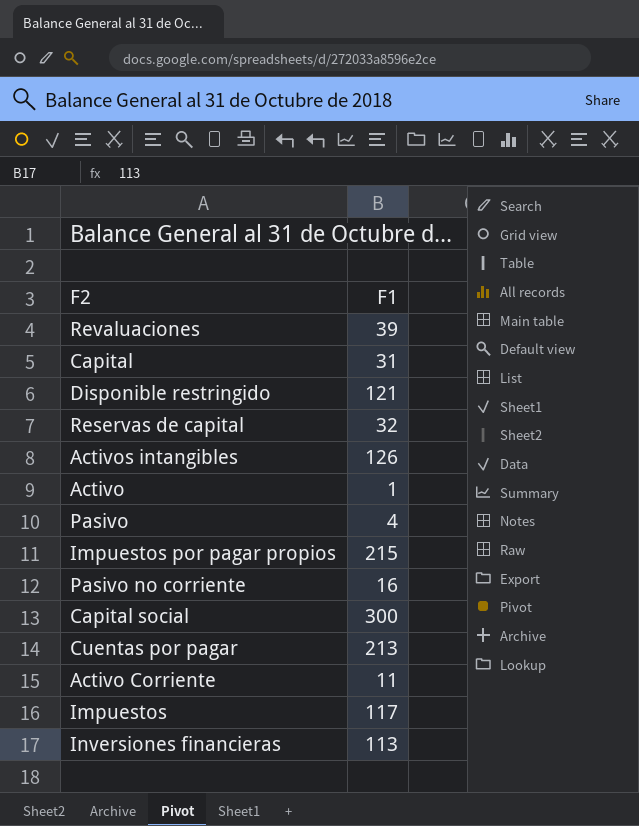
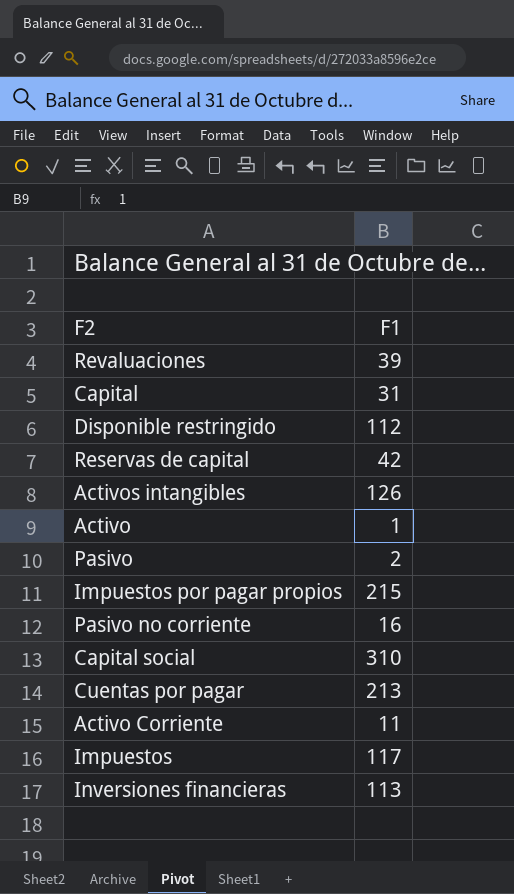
Disponible restringido | F1: 121 -> 112
Reservas de capital | F1: 32 -> 42
Pasivo | F1: 4 -> 2
Capital social | F1: 300 -> 310

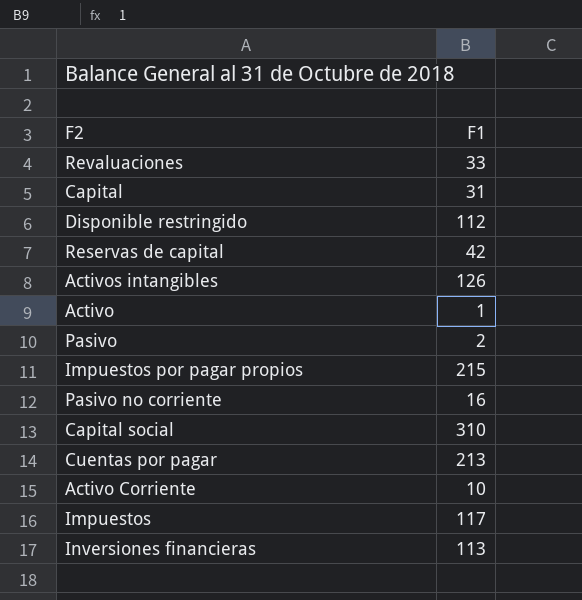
Revaluaciones | F1: 39 -> 33
Activo Corriente | F1: 11 -> 10

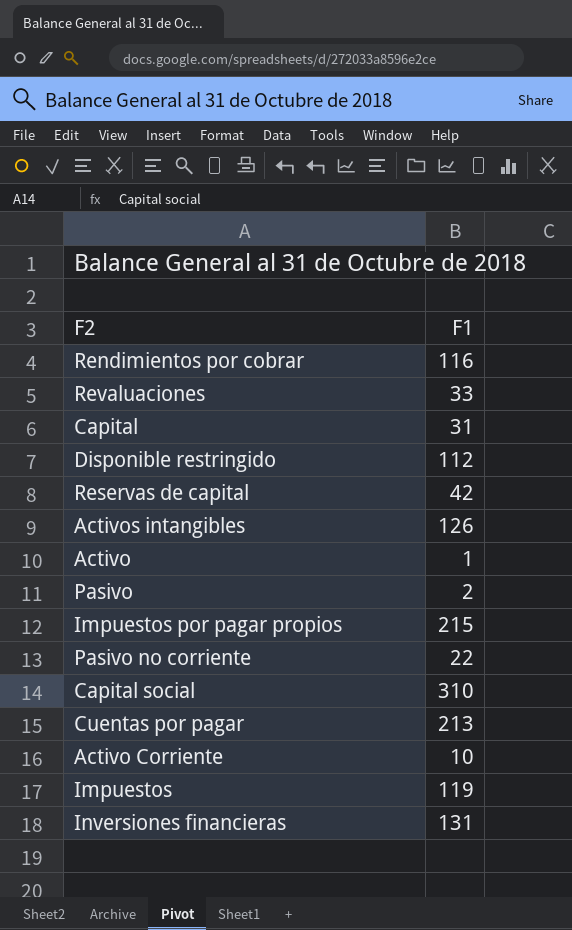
row Rendimientos por cobrar: none -> 116
Pasivo no corriente | F1: 16 -> 22
Impuestos | F1: 117 -> 119
Inversiones financieras | F1: 113 -> 131

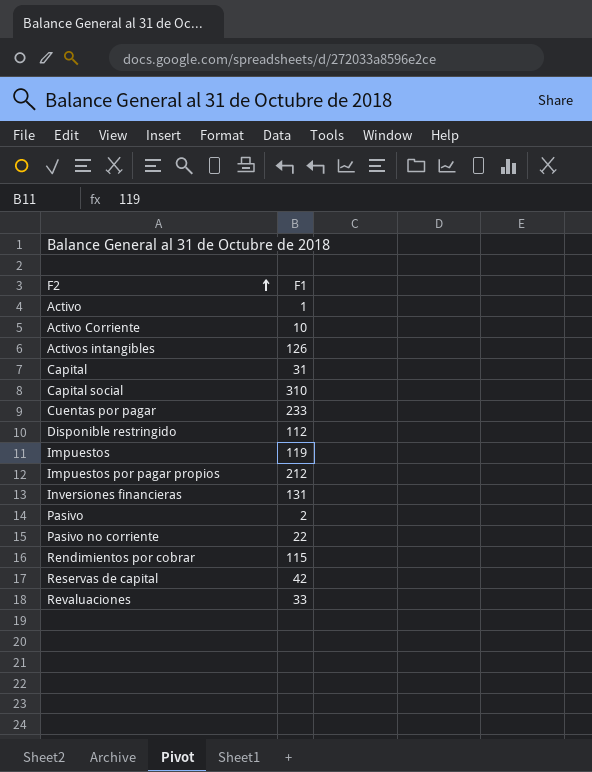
row order: none -> F2 ascending
Cuentas por pagar | F1: 213 -> 233
Impuestos por pagar propios | F1: 215 -> 212
Rendimientos por cobrar | F1: 116 -> 115

